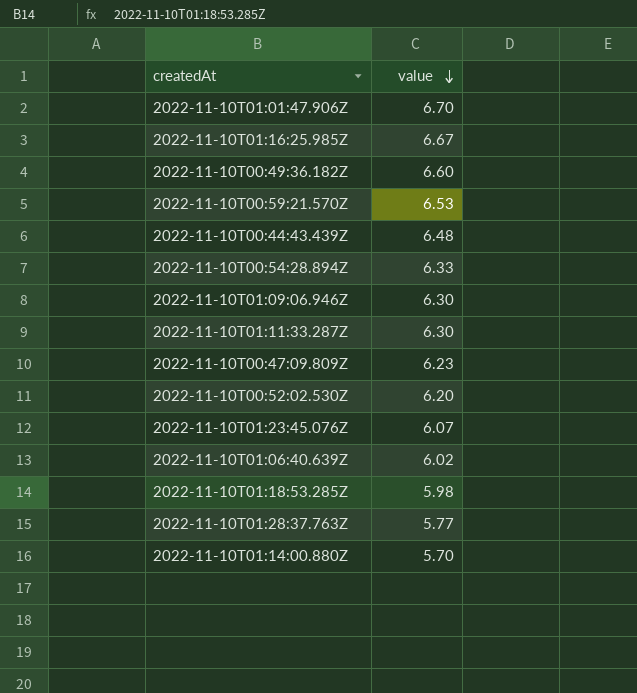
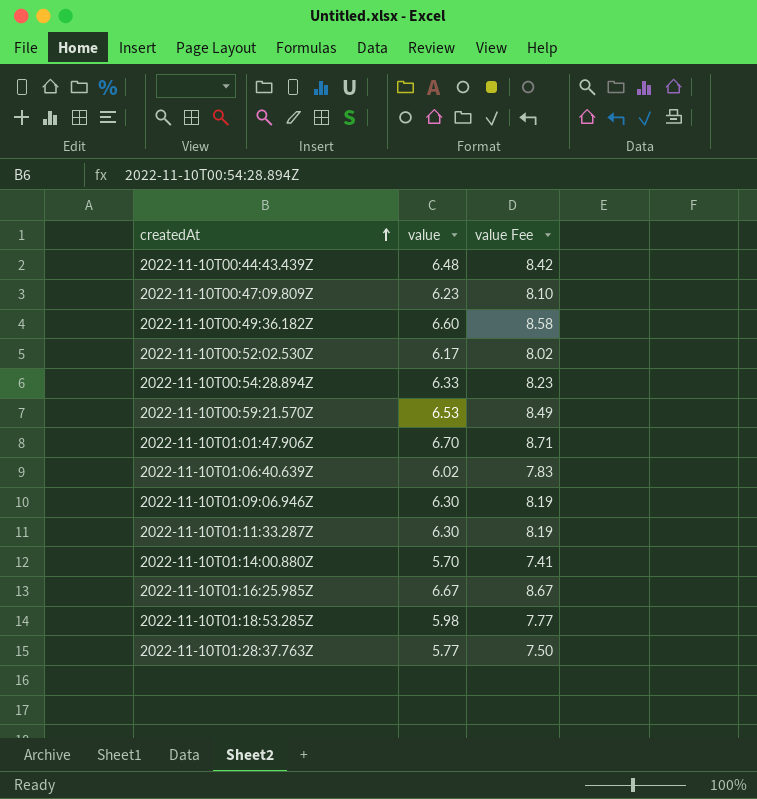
row order: value descending -> createdAt ascending
column value Fee | formula: none -> [value] * 1.3
row 2022-11-10T01:23:45.076Z: 6.07 -> none
2022-11-10T00:52:02.530Z | value: 6.20 -> 6.17

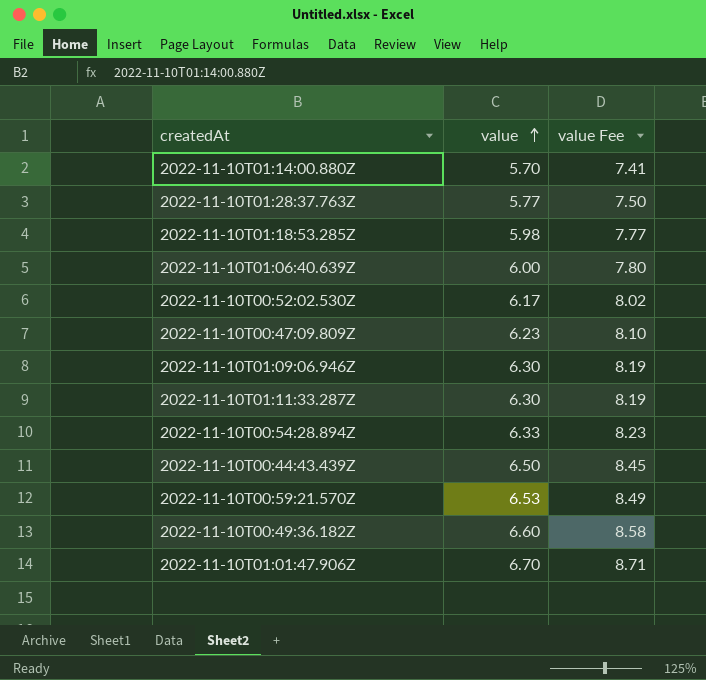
row order: createdAt ascending -> value ascending
row 2022-11-10T01:16:25.985Z: 6.67 | 8.67 -> none
2022-11-10T01:06:40.639Z | value: 6.02 -> 6.00
2022-11-10T01:06:40.639Z | value Fee: 7.83 -> 7.80
2022-11-10T00:44:43.439Z | value: 6.48 -> 6.50
2022-11-10T00:44:43.439Z | value Fee: 8.42 -> 8.45

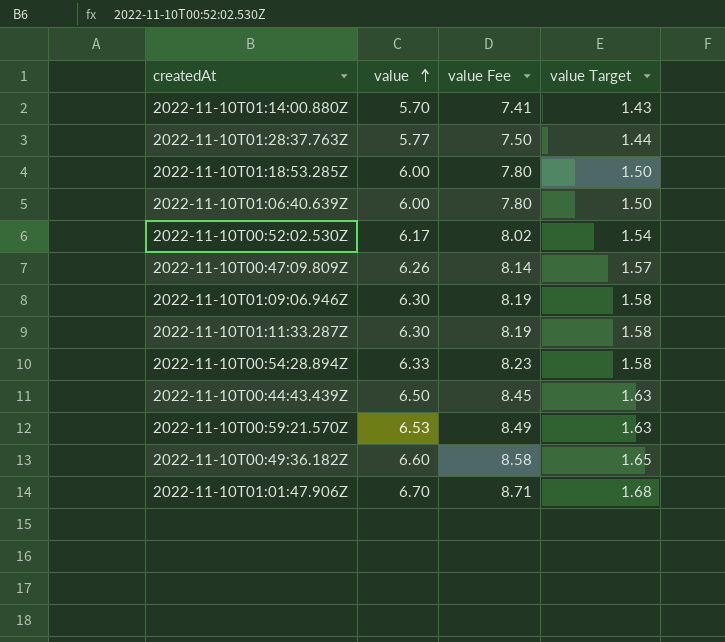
column value Target | formula: none -> [value] * 0.25
2022-11-10T01:18:53.285Z | value: 5.98 -> 6.00
2022-11-10T01:18:53.285Z | value Fee: 7.77 -> 7.80
2022-11-10T00:47:09.809Z | value: 6.23 -> 6.26
2022-11-10T00:47:09.809Z | value Fee: 8.10 -> 8.14

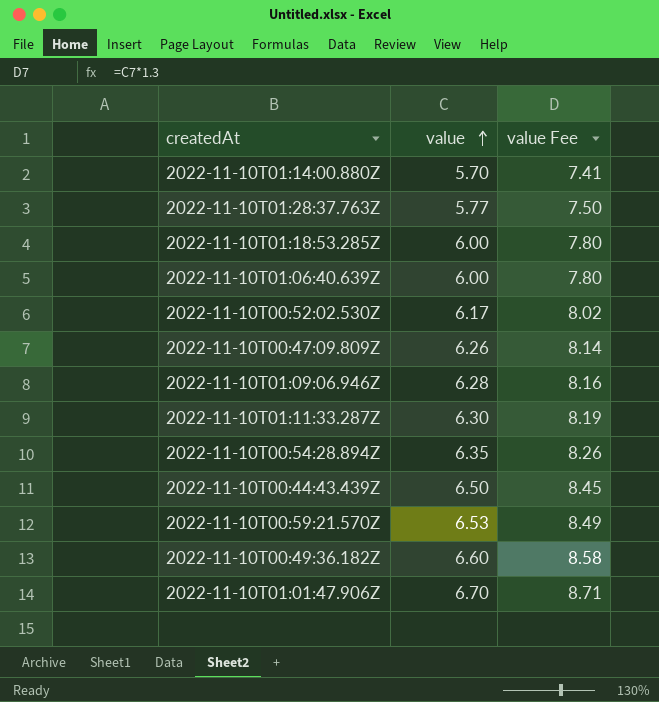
column value Target | formula: [value] * 0.25 -> none
2022-11-10T01:09:06.946Z | value: 6.30 -> 6.28
2022-11-10T01:09:06.946Z | value Fee: 8.19 -> 8.16
2022-11-10T00:54:28.894Z | value: 6.33 -> 6.35
2022-11-10T00:54:28.894Z | value Fee: 8.23 -> 8.26

